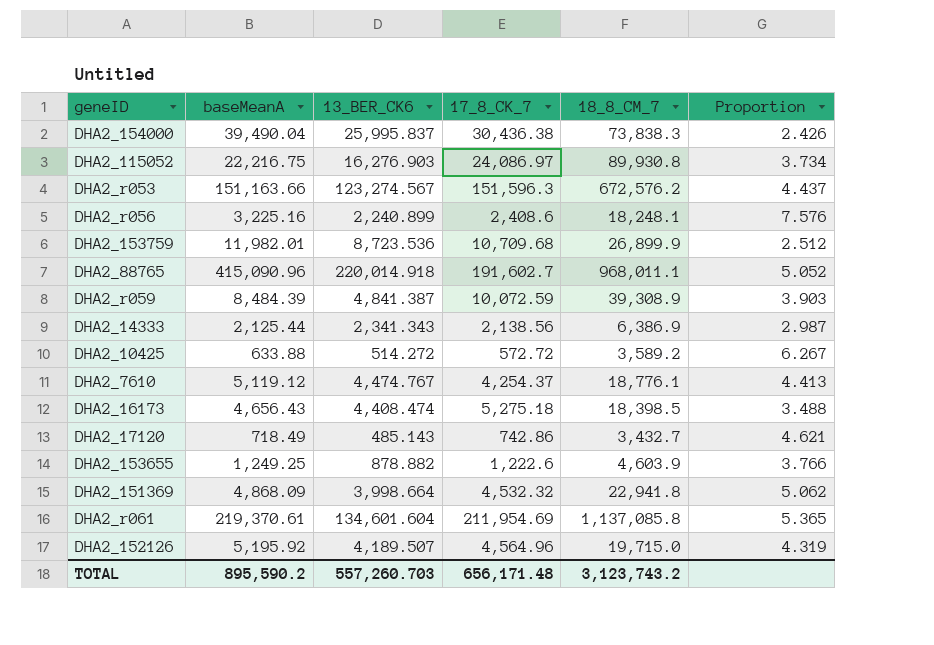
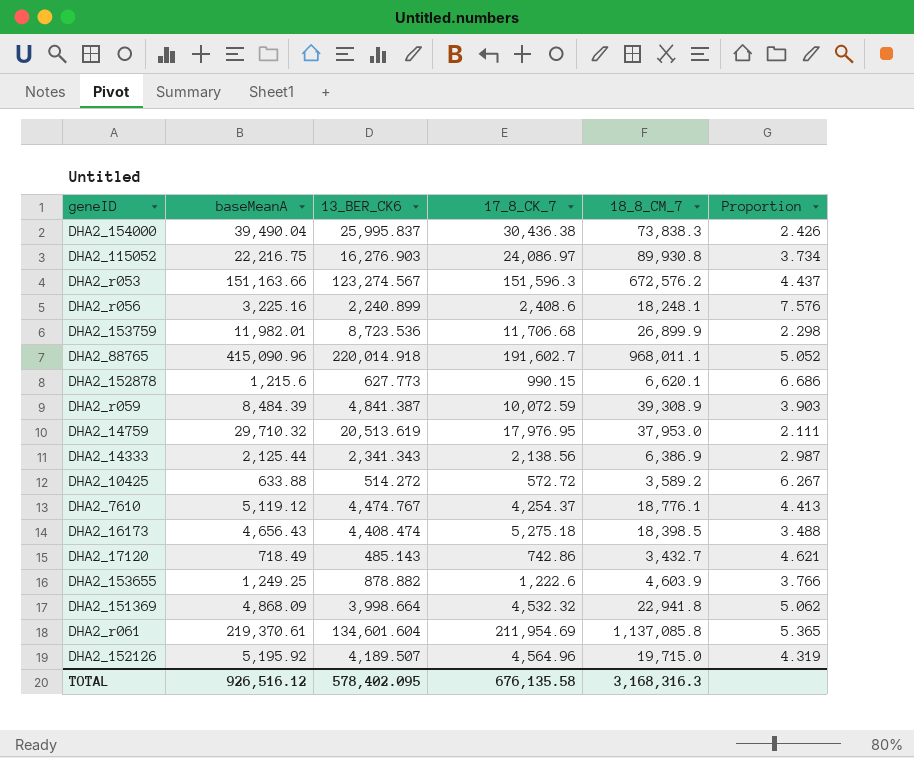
DHA2_153759 | 17_8_CK_7: 10,709.68 -> 11,706.68
DHA2_153759 | Proportion: 2.512 -> 2.298
row DHA2_152878: none -> 1,215.6 | 627.773 | 990.15 | 6,620.1 | 6.686
row DHA2_14759: none -> 29,710.32 | 20,513.619 | 17,976.95 | 37,953.0 | 2.111
TOTAL | baseMeanA: 895,590.2 -> 926,516.12
TOTAL | 13_BER_CK6: 557,260.703 -> 578,402.095
TOTAL | 17_8_CK_7: 656,171.48 -> 676,135.58
TOTAL | 18_8_CM_7: 3,123,743.2 -> 3,168,316.3

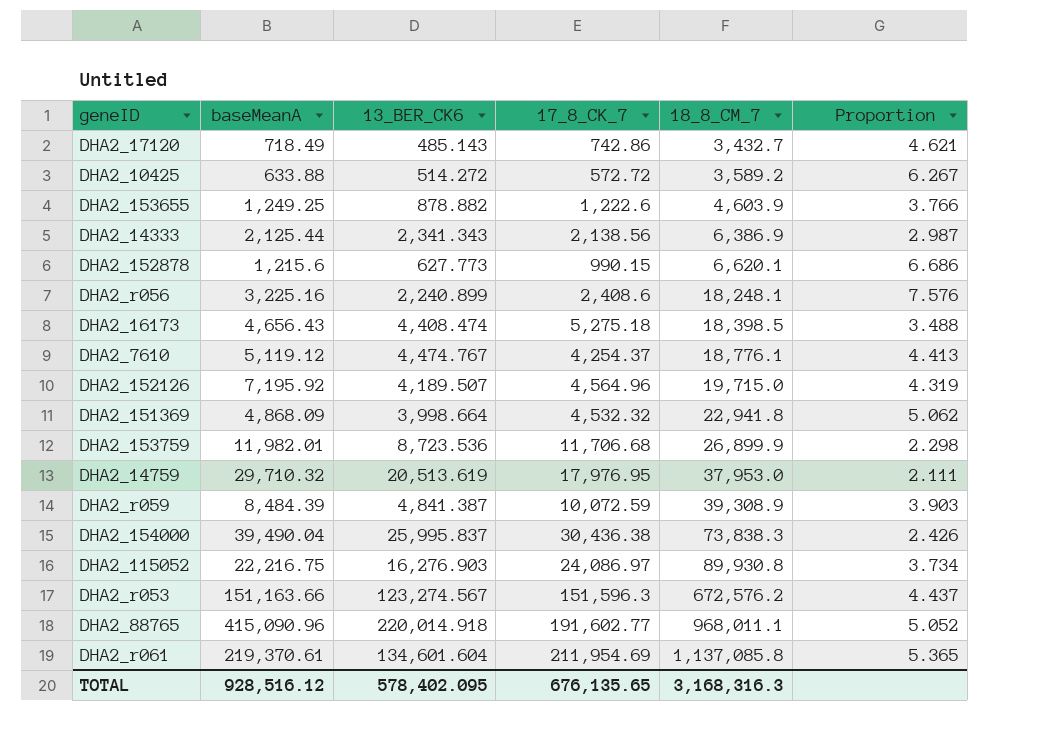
row order: none -> 18_8_CM_7 ascending
DHA2_152126 | baseMeanA: 5,195.92 -> 7,195.92
DHA2_88765 | 17_8_CK_7: 191,602.7 -> 191,602.77
TOTAL | baseMeanA: 926,516.12 -> 928,516.12
TOTAL | 17_8_CK_7: 676,135.58 -> 676,135.65

